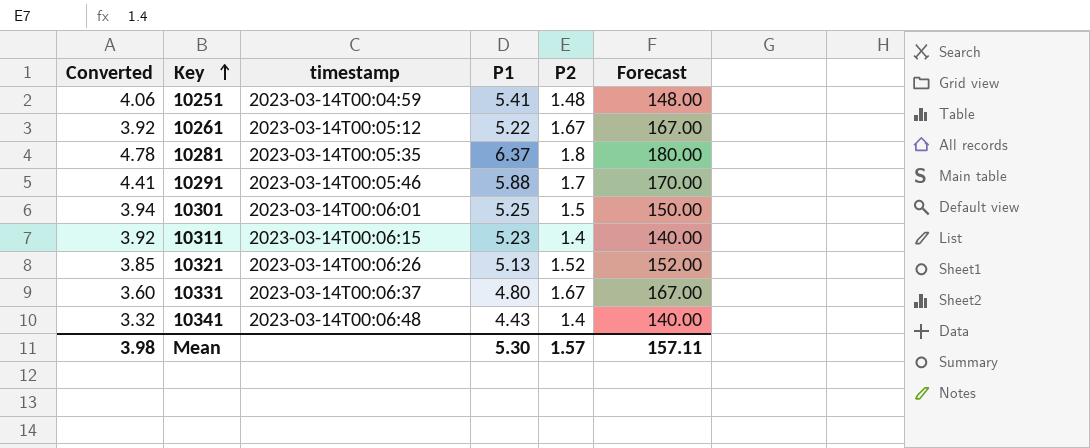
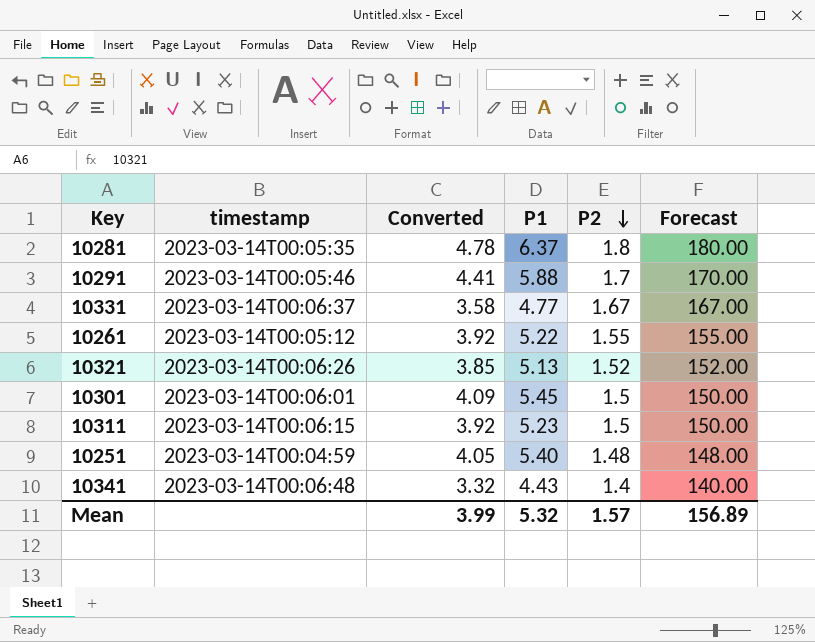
row order: Key ascending -> P2 descending
column Converted | position: 1 -> 3
10331 | Converted: 3.60 -> 3.58
10331 | P1: 4.80 -> 4.77
10261 | P2: 1.67 -> 1.55
10261 | Forecast: 167.00 -> 155.00
10301 | Converted: 3.94 -> 4.09
10301 | P1: 5.25 -> 5.45
10311 | P2: 1.4 -> 1.5
10311 | Forecast: 140.00 -> 150.00
10251 | Converted: 4.06 -> 4.05
10251 | P1: 5.41 -> 5.40
Mean | Converted: 3.98 -> 3.99
Mean | P1: 5.30 -> 5.32
Mean | Forecast: 157.11 -> 156.89

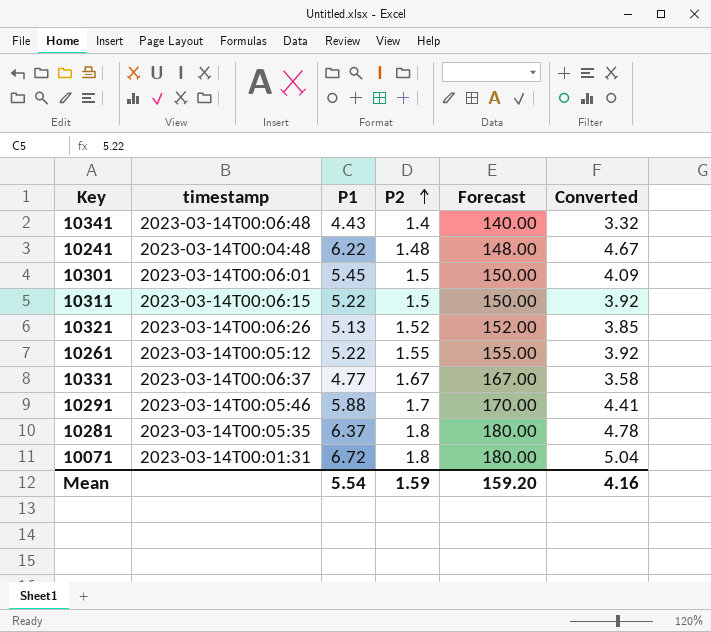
row order: P2 descending -> P2 ascending
column Converted | position: 3 -> 6
row 10251: 2023-03-14T00:04:59 | 4.05 | 5.40 | 1.48 | 148.00 -> none
row 10241: none -> 2023-03-14T00:04:48 | 6.22 | 1.48 | 148.00 | 4.67
10311 | P1: 5.23 -> 5.22
row 10071: none -> 2023-03-14T00:01:31 | 6.72 | 1.8 | 180.00 | 5.04
Mean | P1: 5.32 -> 5.54
Mean | P2: 1.57 -> 1.59
Mean | Forecast: 156.89 -> 159.20
Mean | Converted: 3.99 -> 4.16

